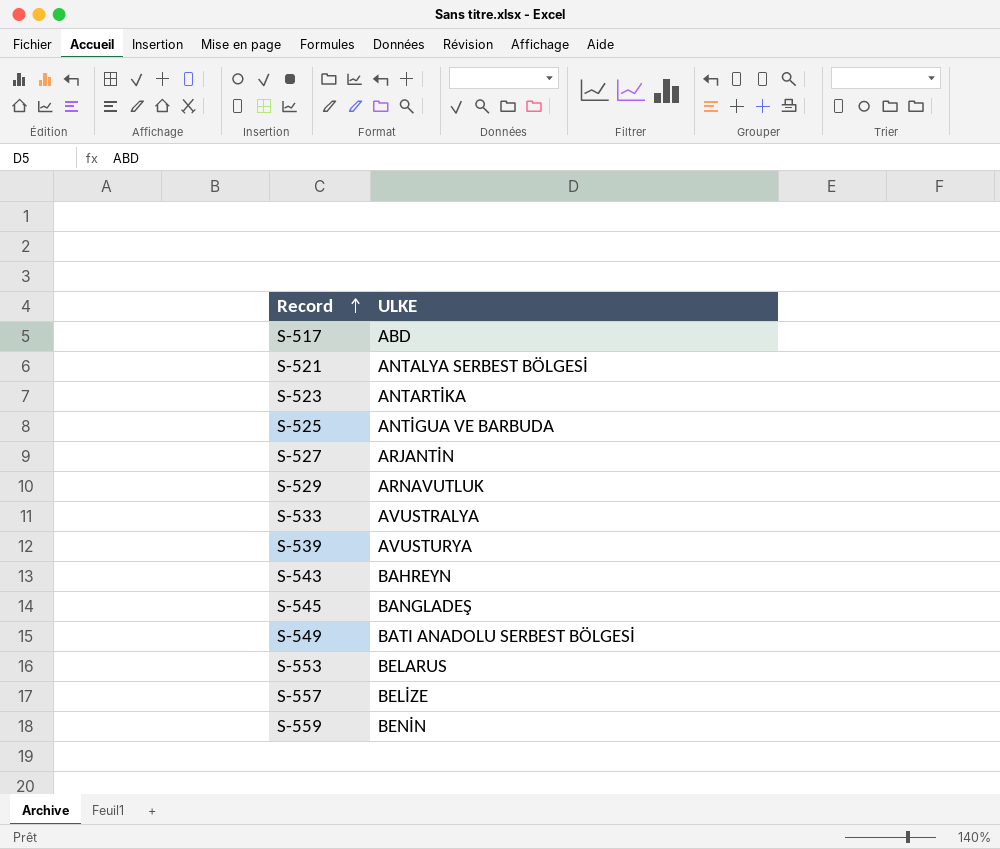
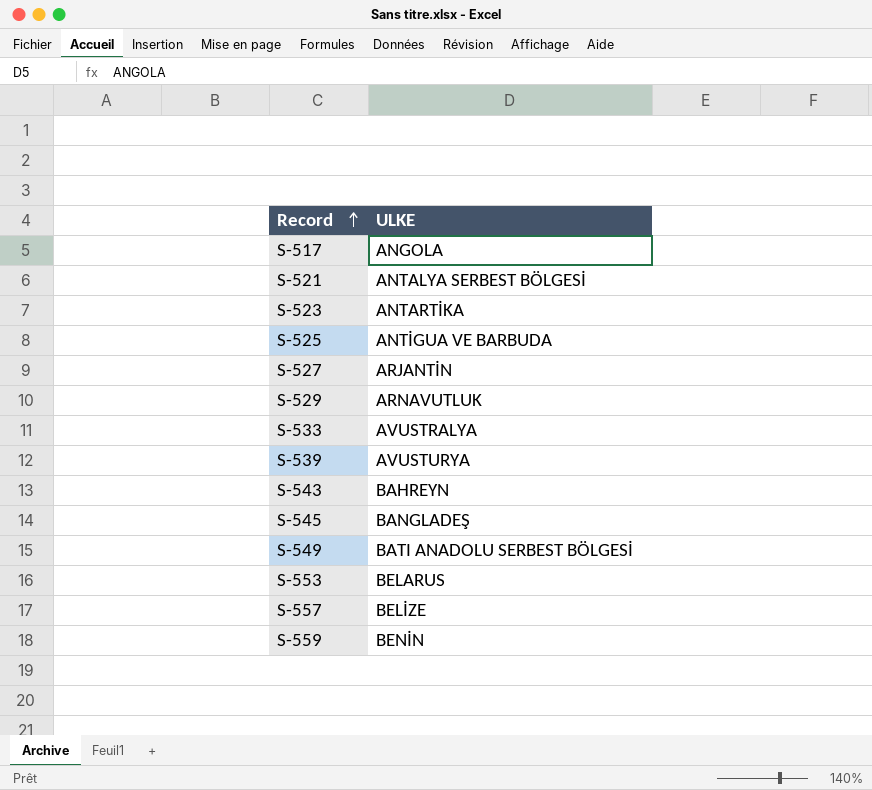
S-517 | ULKE: ABD -> ANGOLA

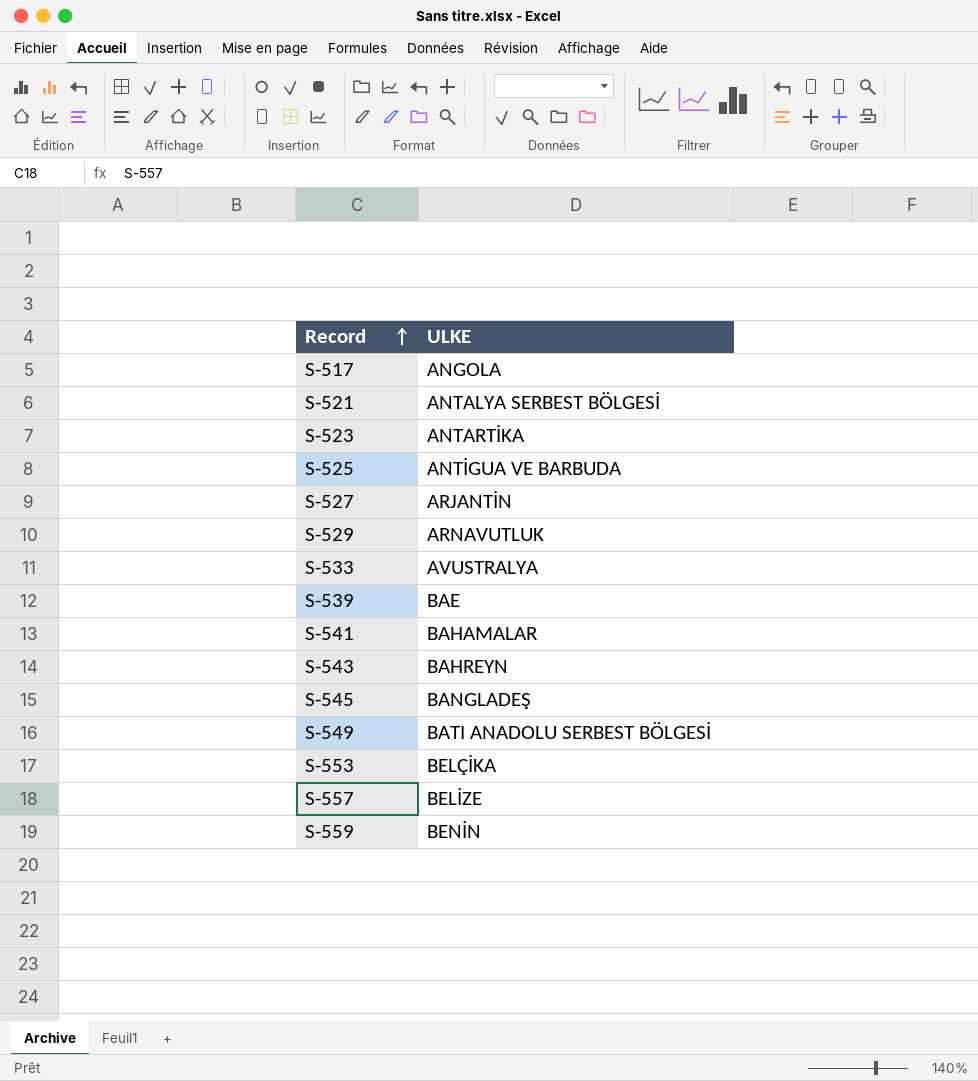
S-539 | ULKE: AVUSTURYA -> BAE
row S-541: none -> BAHAMALAR
S-553 | ULKE: BELARUS -> BELÇİKA

